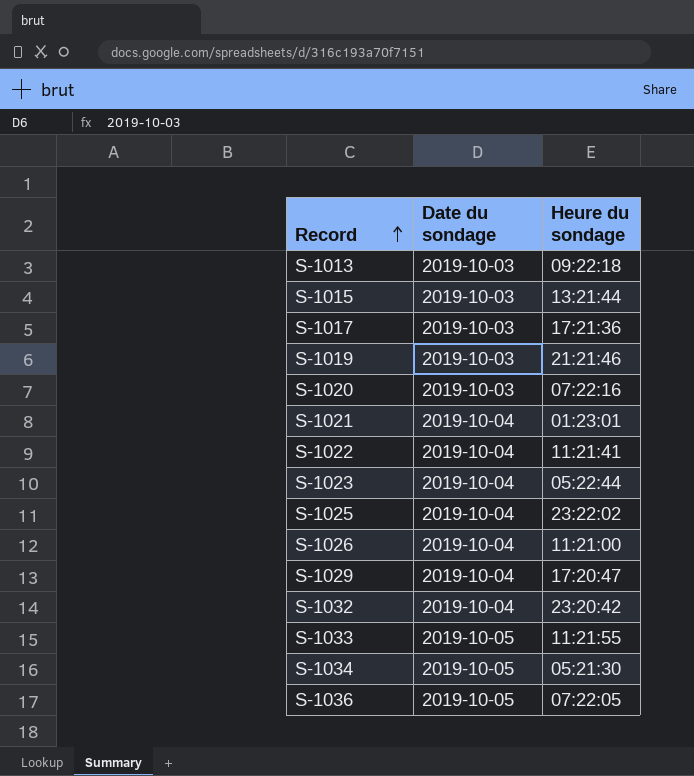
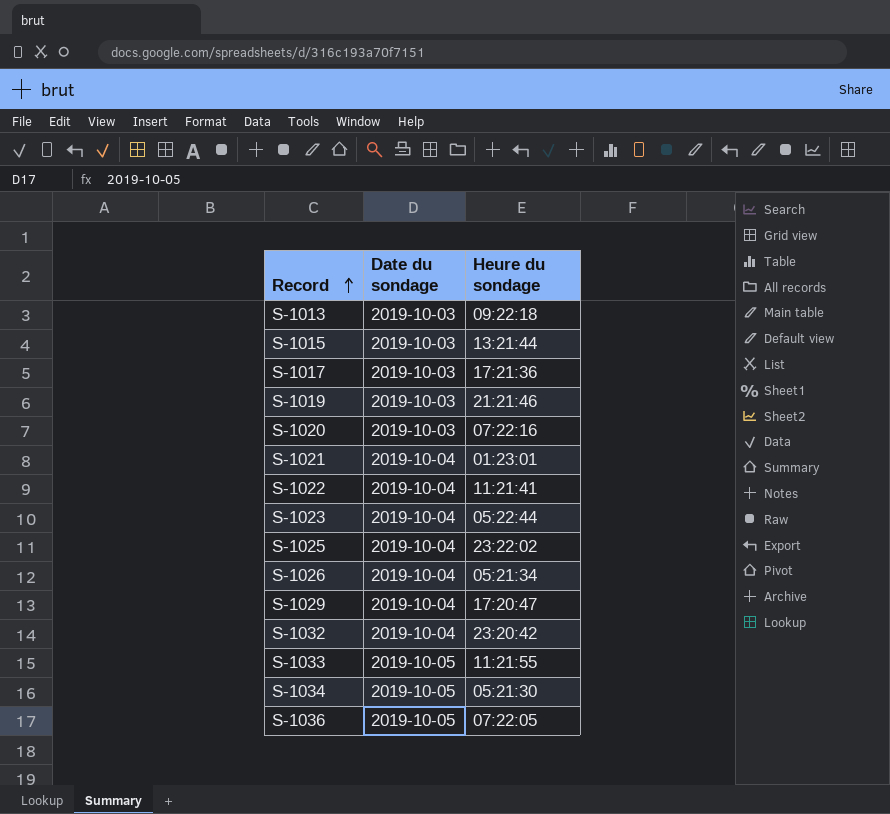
S-1026 | Heure du sondage: 11:21:00 -> 05:21:34

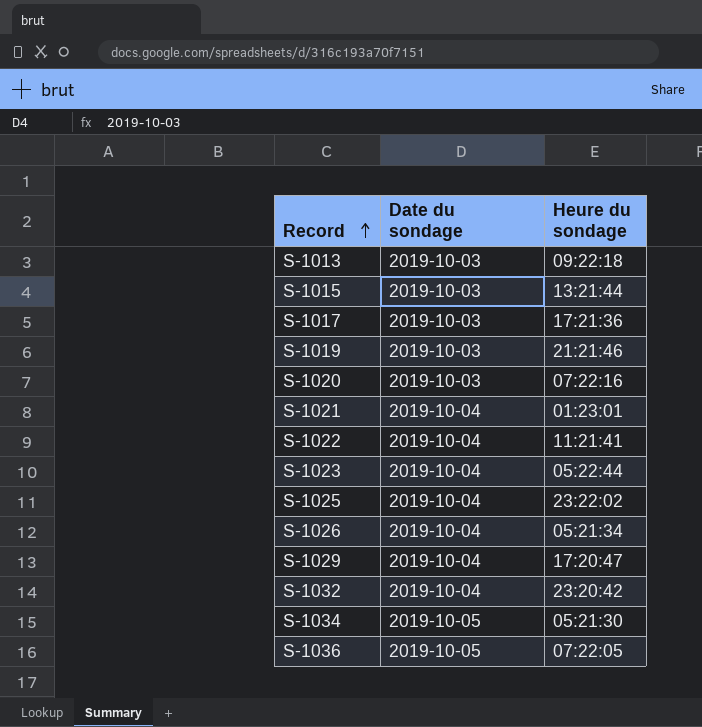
row S-1033: 2019-10-05 | 11:21:55 -> none

